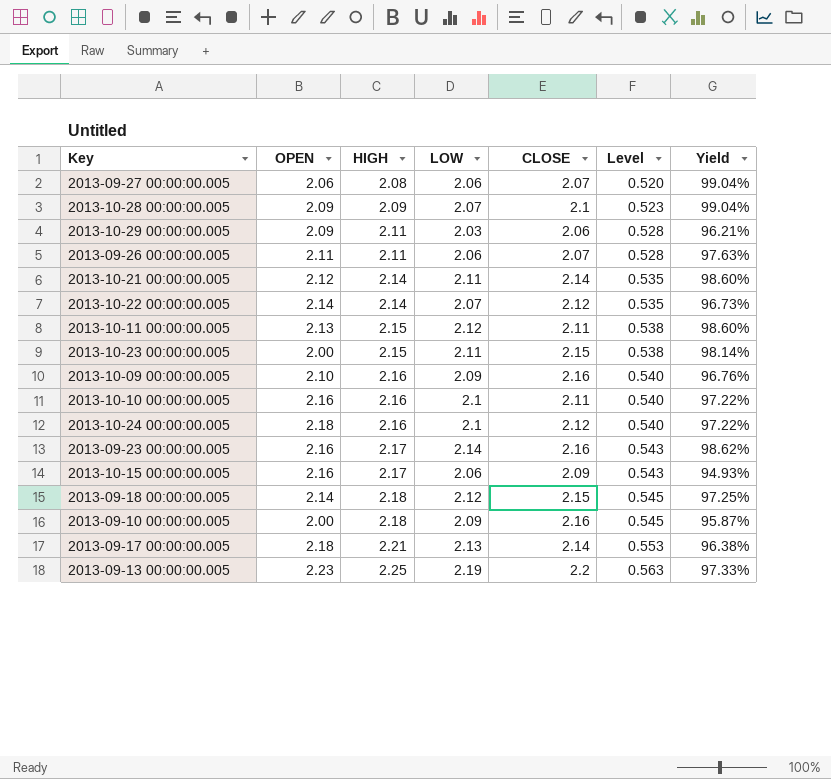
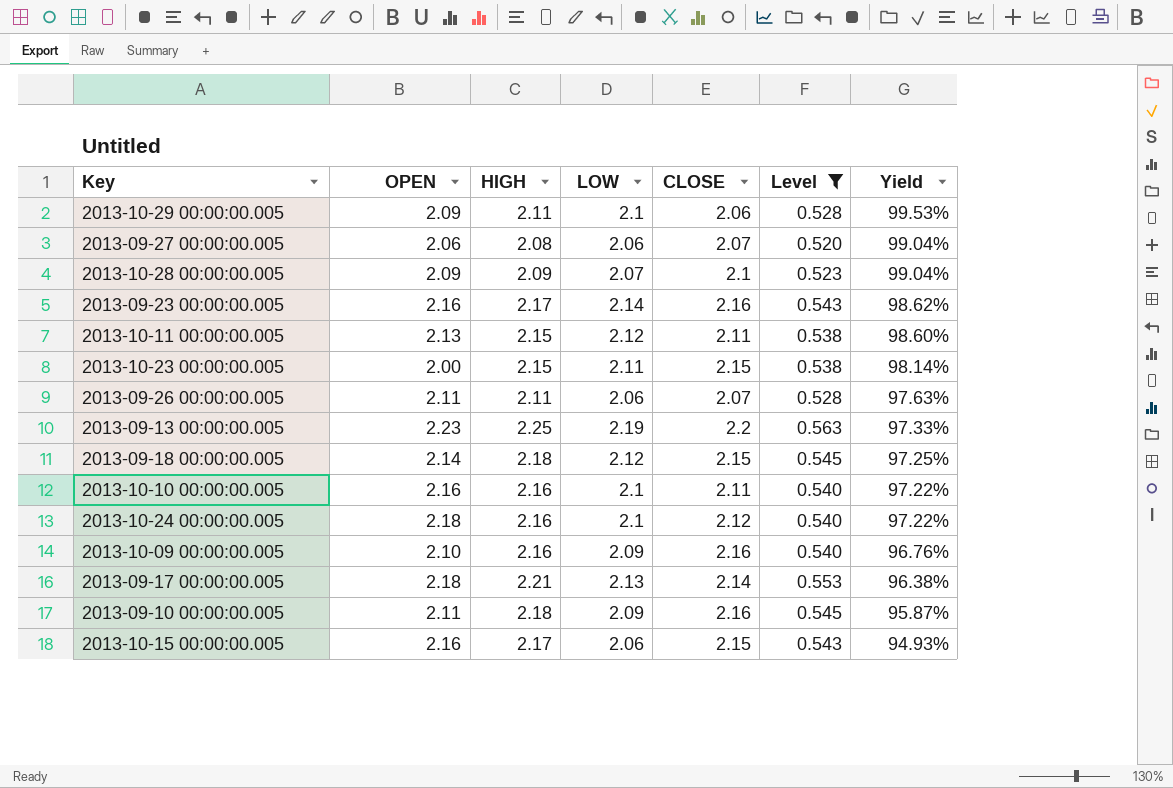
filter: none -> Level != 0.535
row order: HIGH ascending -> Yield descending
2013-10-29 00:00:00.005 | LOW: 2.03 -> 2.1
2013-10-29 00:00:00.005 | Yield: 96.21% -> 99.53%
2013-09-10 00:00:00.005 | OPEN: 2.00 -> 2.11
2013-10-15 00:00:00.005 | CLOSE: 2.09 -> 2.15

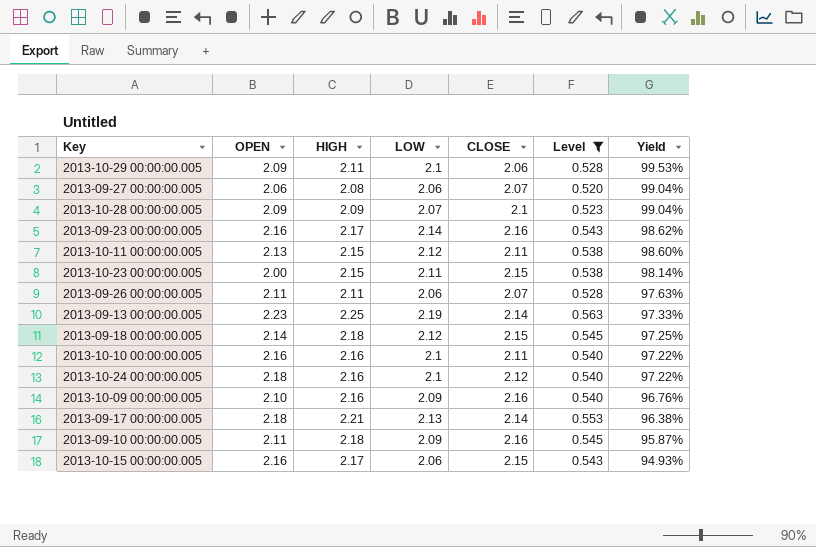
2013-09-13 00:00:00.005 | CLOSE: 2.2 -> 2.14

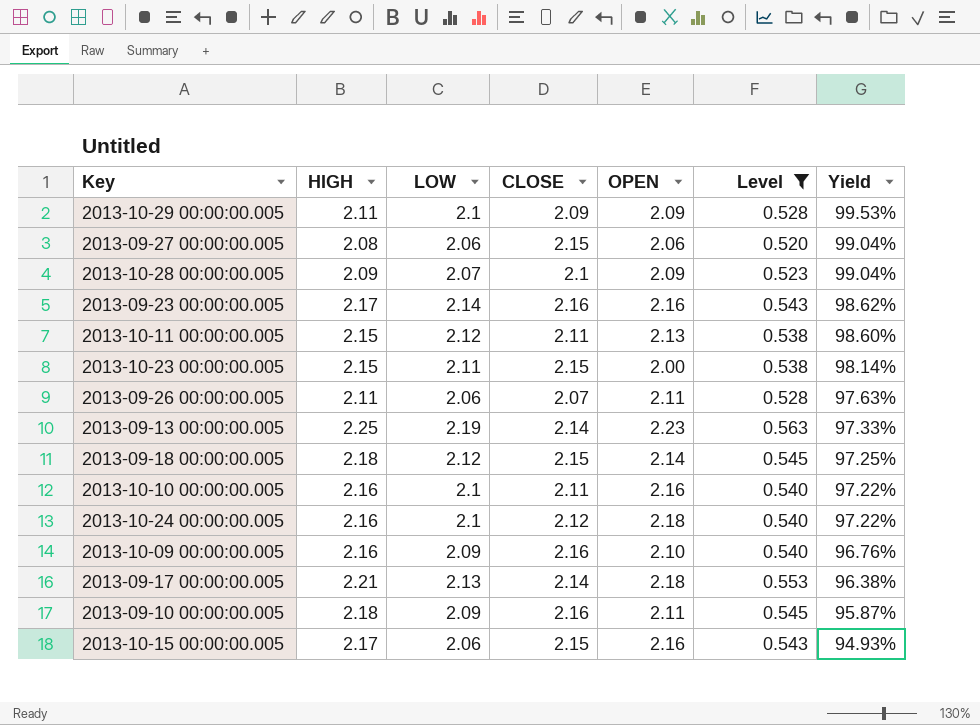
column OPEN | position: 2 -> 5
2013-10-29 00:00:00.005 | CLOSE: 2.06 -> 2.09
2013-09-27 00:00:00.005 | CLOSE: 2.07 -> 2.15

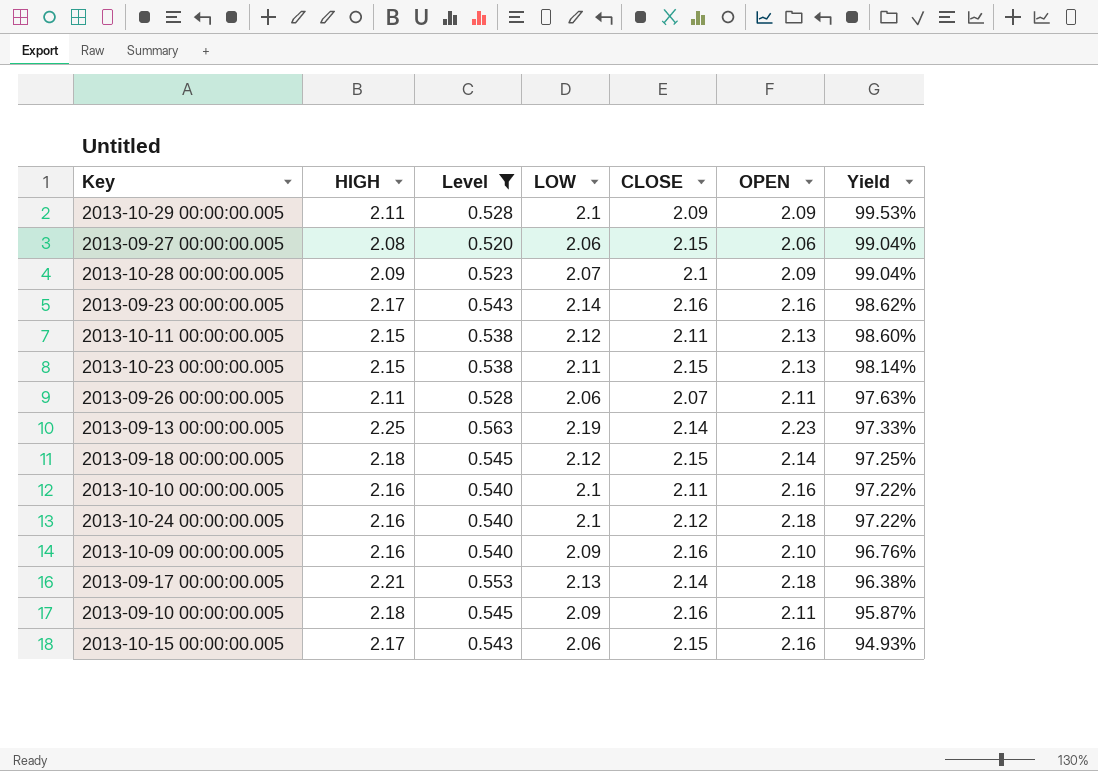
column Level | position: 6 -> 3
2013-10-23 00:00:00.005 | OPEN: 2.00 -> 2.13

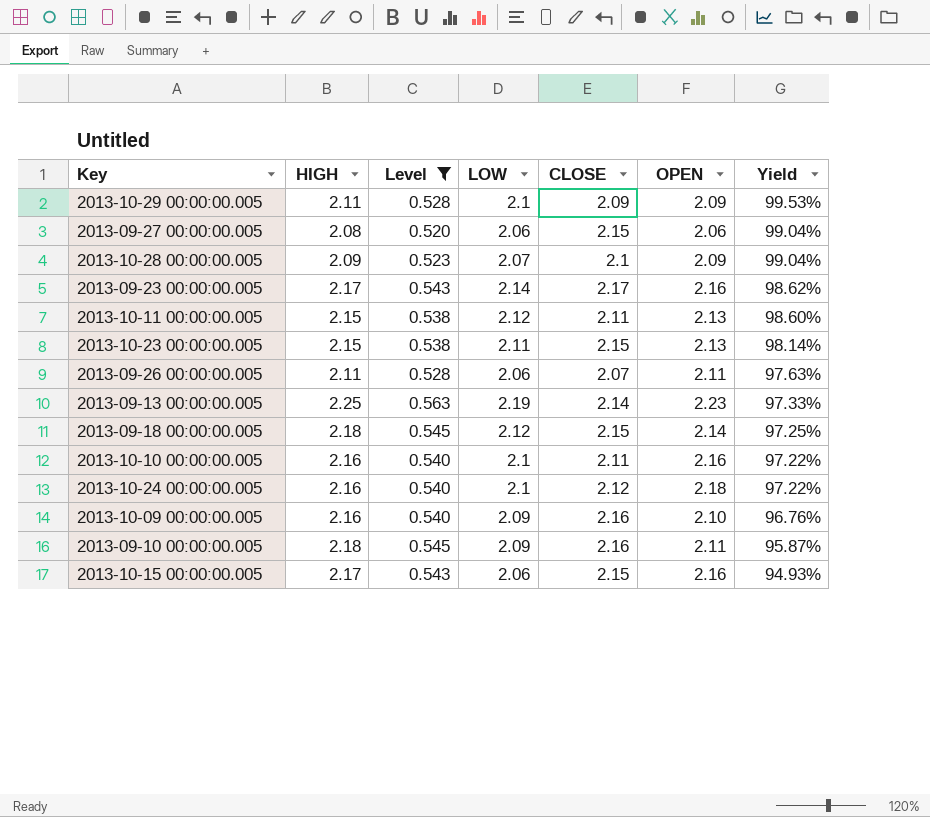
row 2013-09-17 00:00:00.005: 2.21 | 0.553 | 2.13 | 2.14 | 2.18 | 96.38% -> none
2013-09-23 00:00:00.005 | CLOSE: 2.16 -> 2.17

